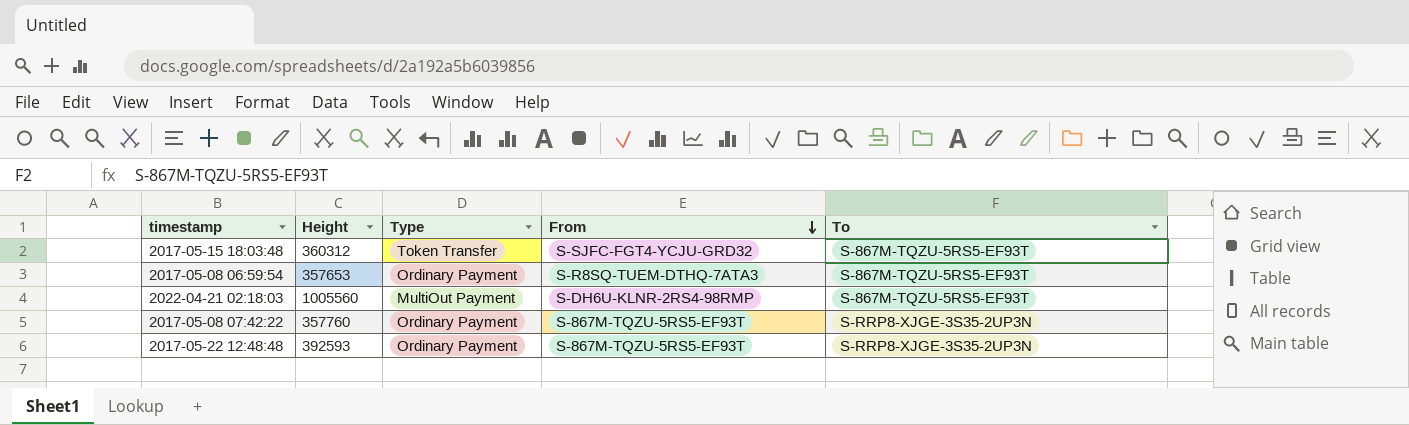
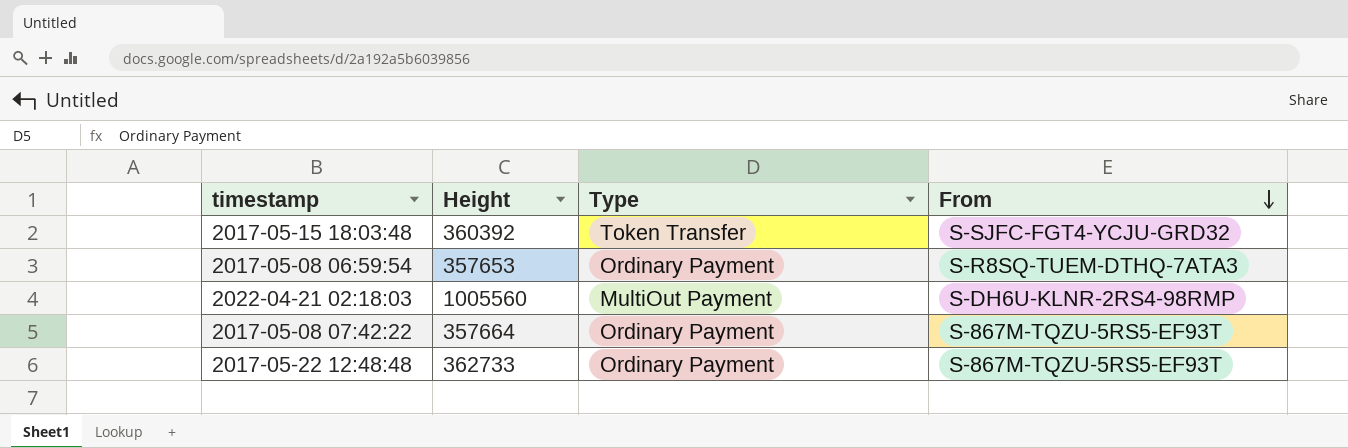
column To | position: 5 -> none
2017-05-15 18:03:48 | Height: 360312 -> 360392
2017-05-08 07:42:22 | Height: 357760 -> 357664
2017-05-22 12:48:48 | Height: 392593 -> 362733

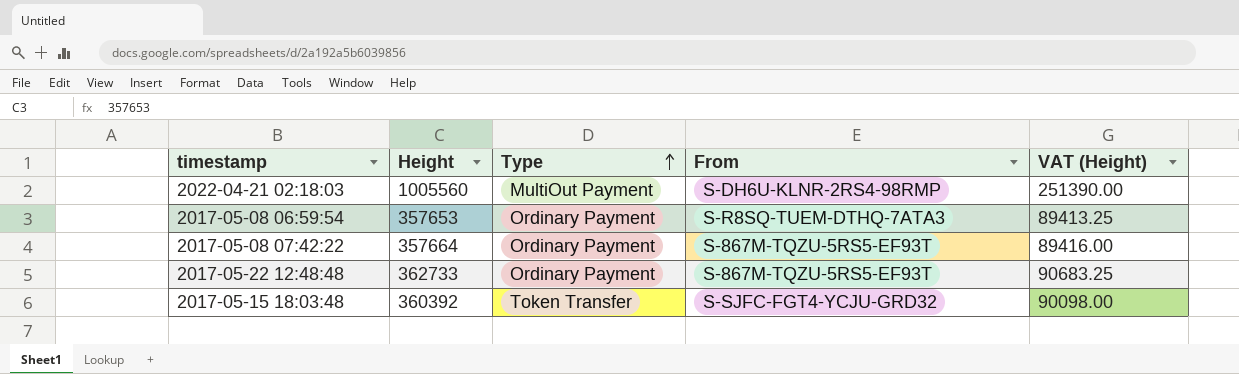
row order: From descending -> Type ascending
column VAT (Height) | formula: none -> [Height] * 0.25

